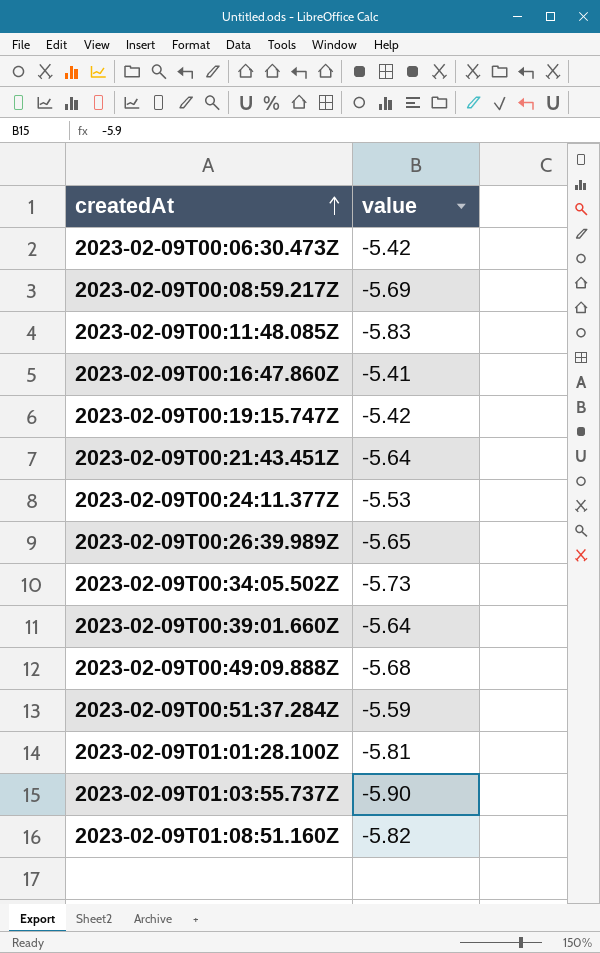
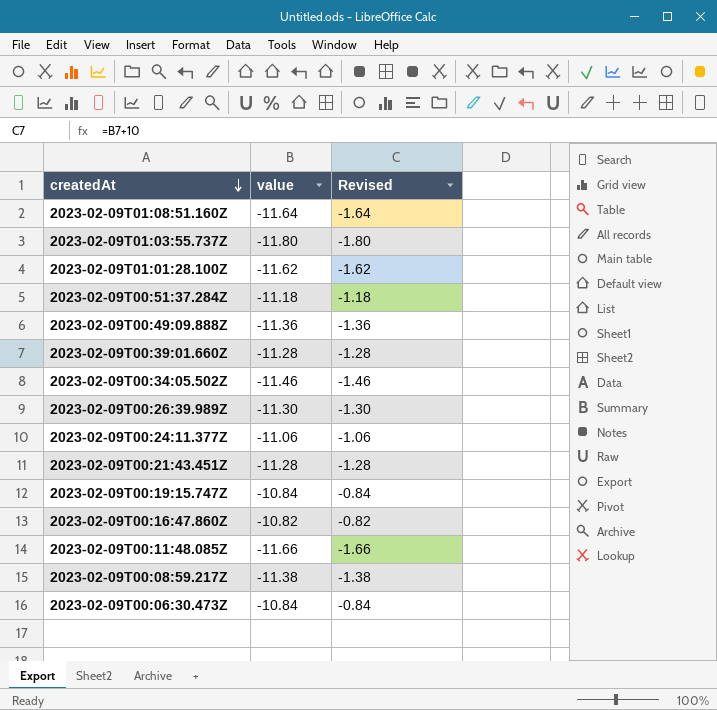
row order: createdAt ascending -> createdAt descending
column Revised | formula: none -> [value] + 10
2023-02-09T01:08:51.160Z | value: -5.82 -> -11.64
2023-02-09T01:03:55.737Z | value: -5.90 -> -11.80
2023-02-09T01:01:28.100Z | value: -5.81 -> -11.62
2023-02-09T00:51:37.284Z | value: -5.59 -> -11.18
2023-02-09T00:49:09.888Z | value: -5.68 -> -11.36
2023-02-09T00:39:01.660Z | value: -5.64 -> -11.28
2023-02-09T00:34:05.502Z | value: -5.73 -> -11.46
2023-02-09T00:26:39.989Z | value: -5.65 -> -11.30
2023-02-09T00:24:11.377Z | value: -5.53 -> -11.06
2023-02-09T00:21:43.451Z | value: -5.64 -> -11.28
2023-02-09T00:19:15.747Z | value: -5.42 -> -10.84
2023-02-09T00:16:47.860Z | value: -5.41 -> -10.82
2023-02-09T00:11:48.085Z | value: -5.83 -> -11.66
2023-02-09T00:08:59.217Z | value: -5.69 -> -11.38
2023-02-09T00:06:30.473Z | value: -5.42 -> -10.84

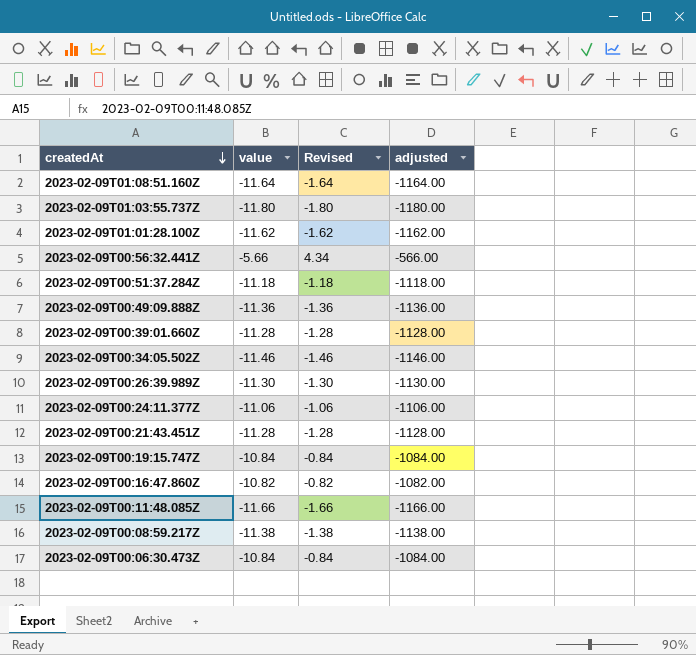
column adjusted | formula: none -> [value] * 100
row 2023-02-09T00:56:32.441Z: none -> -5.66 | 4.34 | -566.00

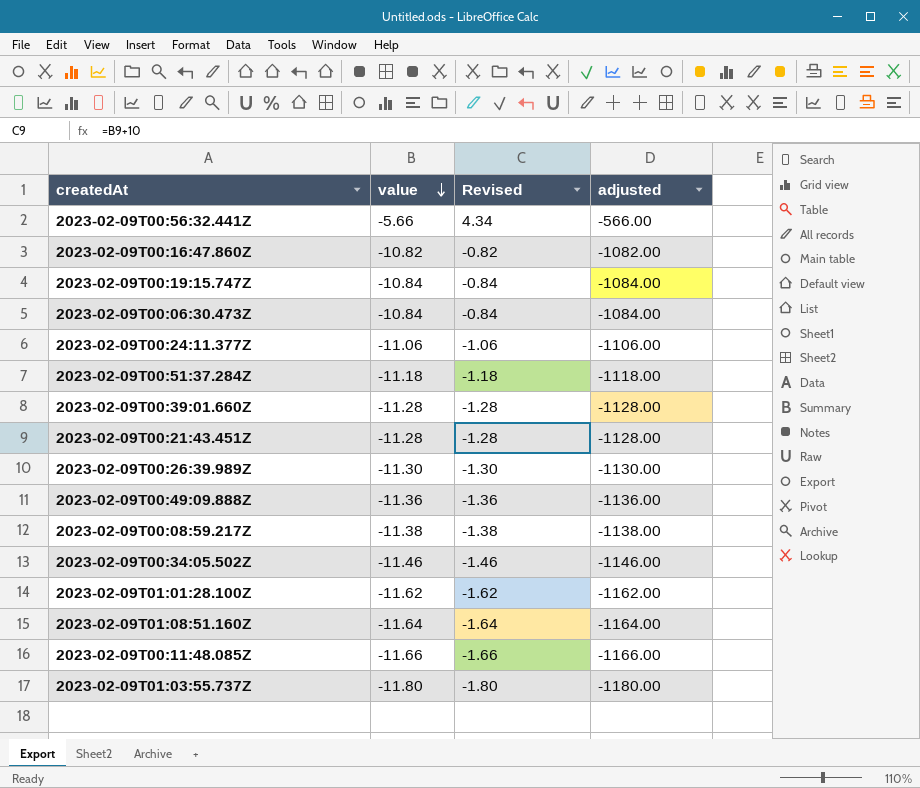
row order: createdAt descending -> value descending

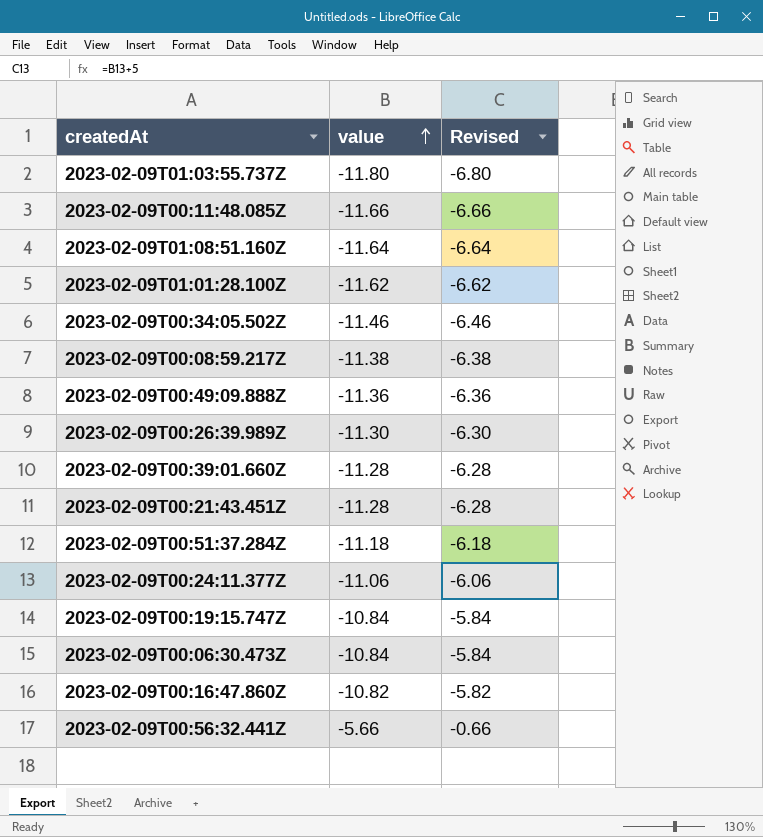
row order: value descending -> value ascending
column adjusted | formula: [value] * 100 -> none
column Revised | formula: [value] + 10 -> [value] + 5

